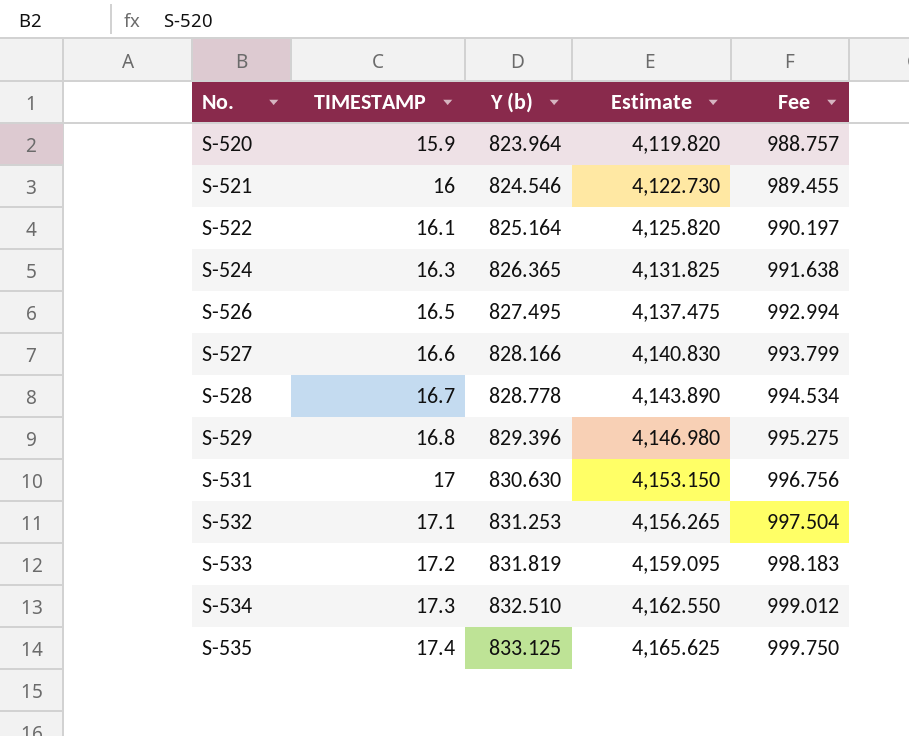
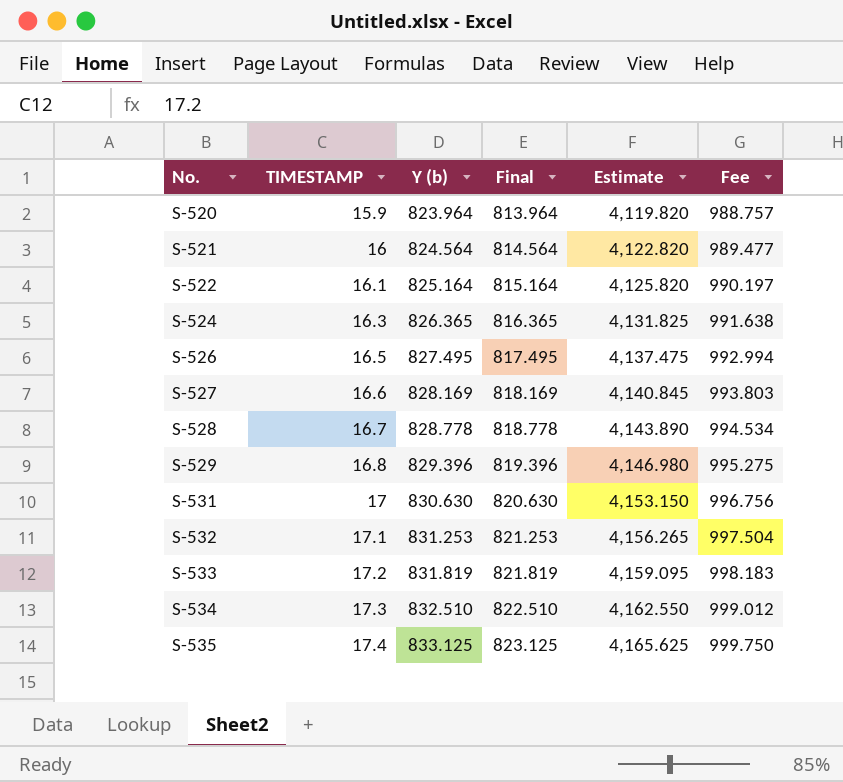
column Final | formula: none -> [Y (b)] - 10
S-521 | Y (b): 824.546 -> 824.564
S-521 | Estimate: 4,122.730 -> 4,122.820
S-521 | Fee: 989.455 -> 989.477
S-527 | Y (b): 828.166 -> 828.169
S-527 | Estimate: 4,140.830 -> 4,140.845
S-527 | Fee: 993.799 -> 993.803

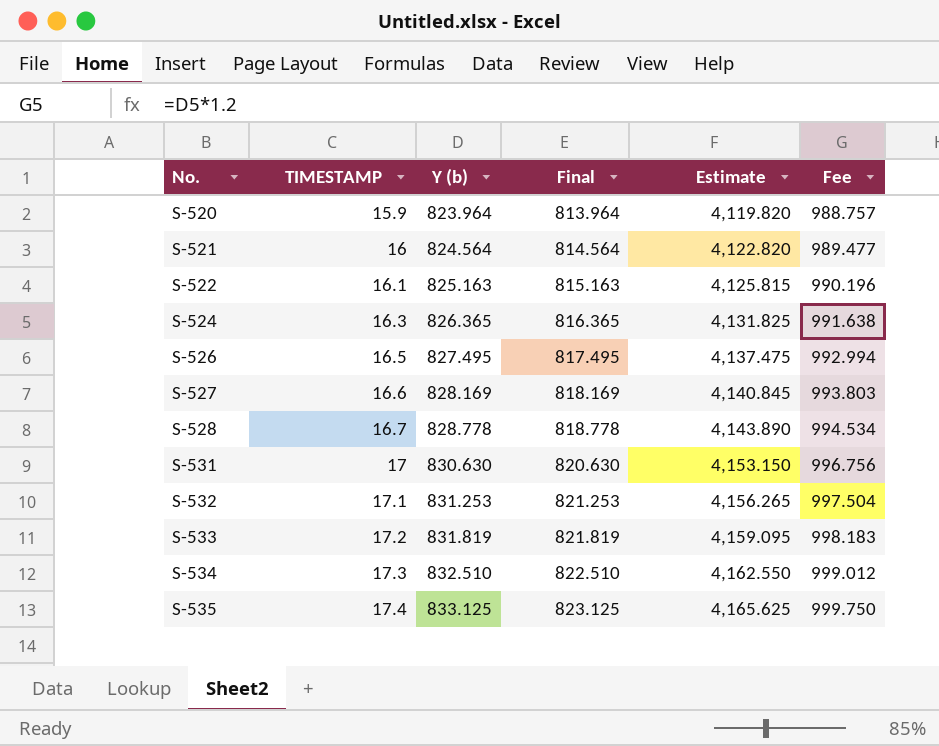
row S-529: 16.8 | 829.396 | 819.396 | 4,146.980 | 995.275 -> none
S-522 | Y (b): 825.164 -> 825.163
S-522 | Final: 815.164 -> 815.163
S-522 | Estimate: 4,125.820 -> 4,125.815
S-522 | Fee: 990.197 -> 990.196

